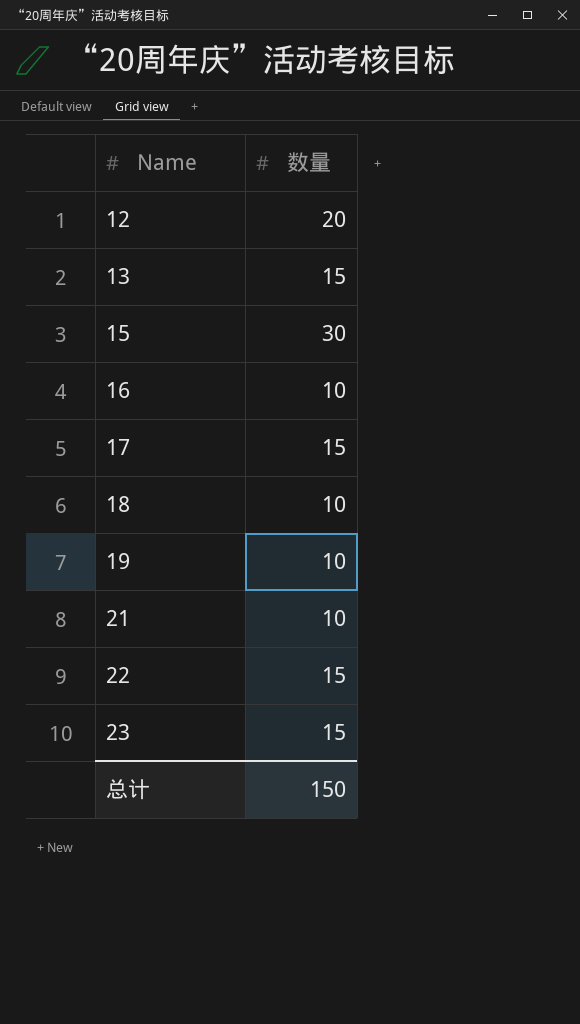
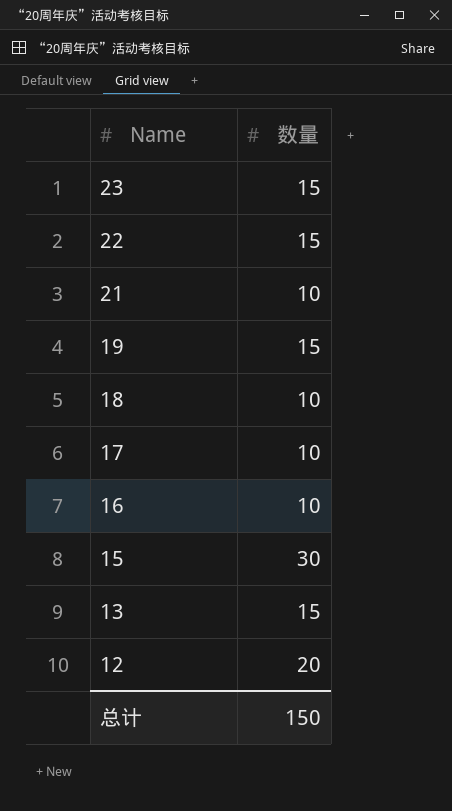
row order: Name ascending -> Name descending
19 | 数量: 10 -> 15
17 | 数量: 15 -> 10

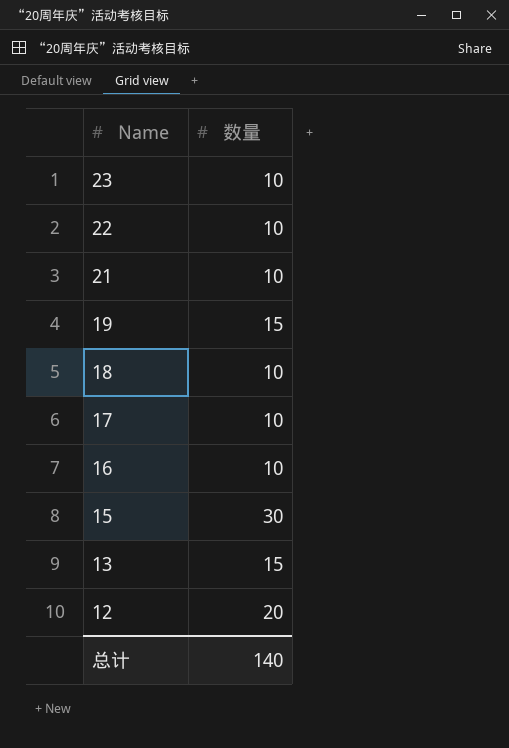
23 | 数量: 15 -> 10
22 | 数量: 15 -> 10
总计 | 数量: 150 -> 140

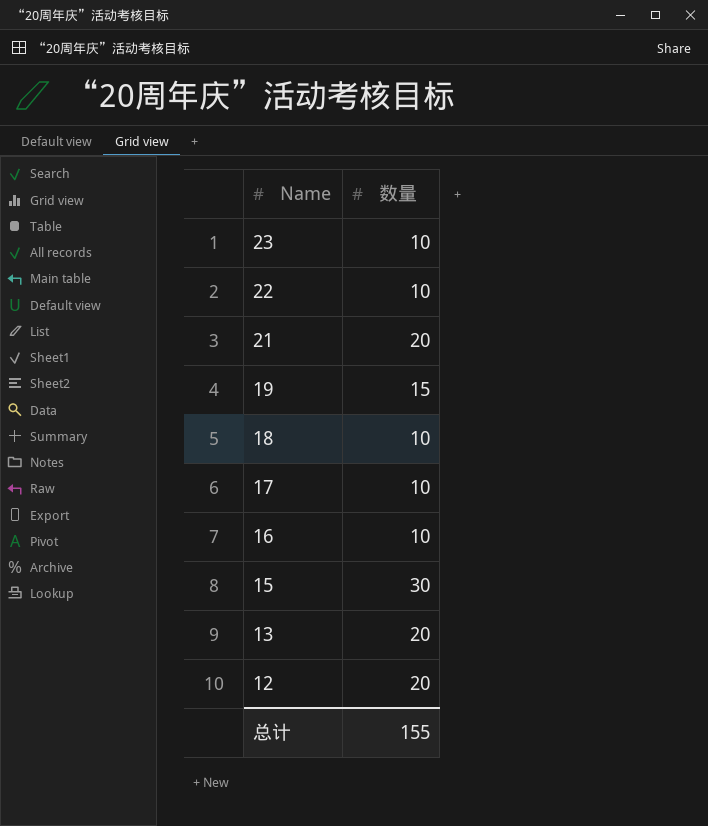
21 | 数量: 10 -> 20
13 | 数量: 15 -> 20
总计 | 数量: 140 -> 155

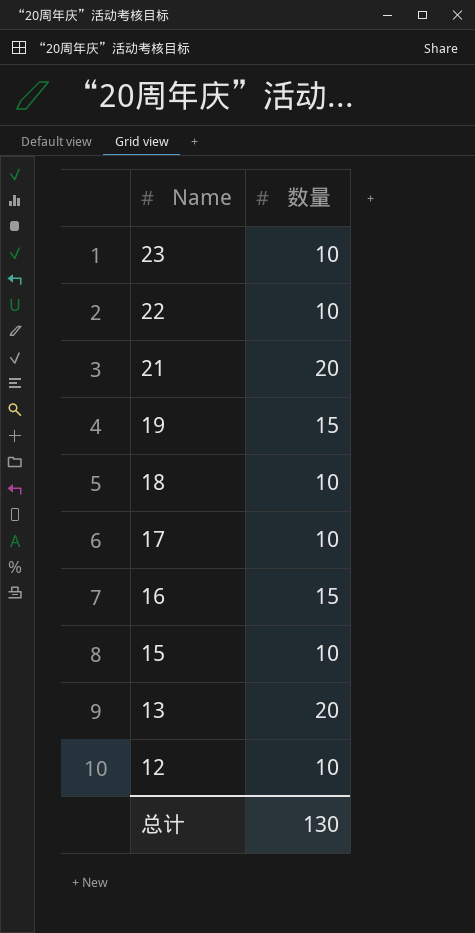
16 | 数量: 10 -> 15
15 | 数量: 30 -> 10
12 | 数量: 20 -> 10
总计 | 数量: 155 -> 130

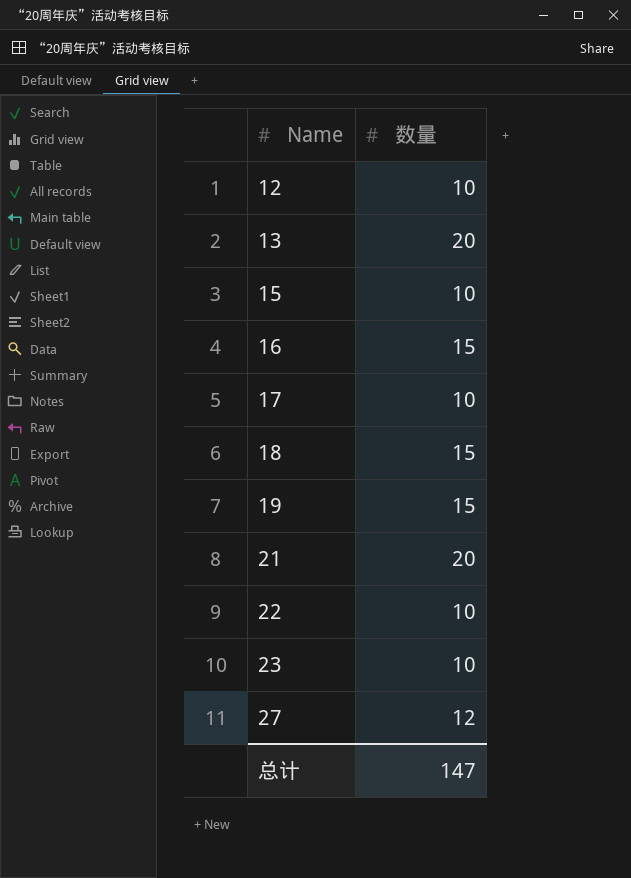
row order: Name descending -> Name ascending
18 | 数量: 10 -> 15
row 27: none -> 12
总计 | 数量: 130 -> 147

